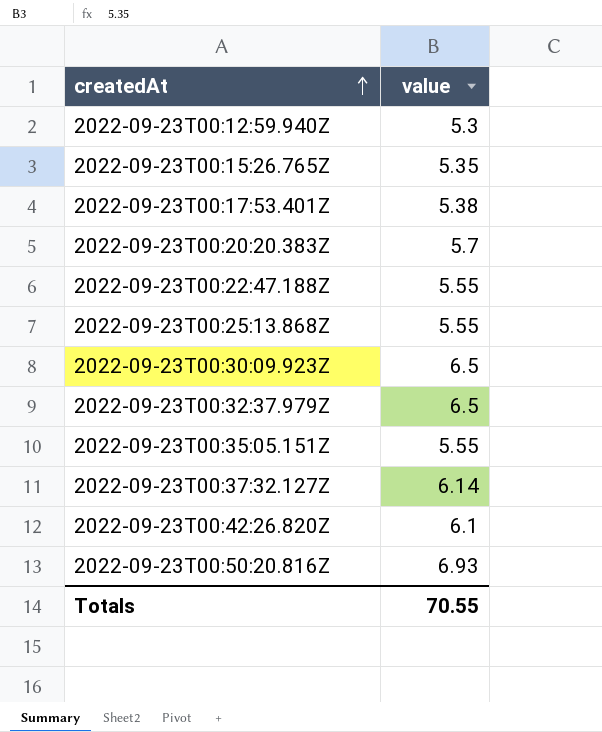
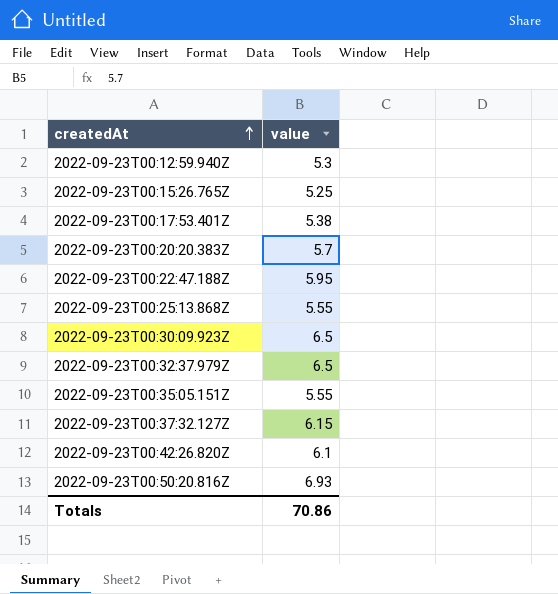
2022-09-23T00:15:26.765Z | value: 5.35 -> 5.25
2022-09-23T00:22:47.188Z | value: 5.55 -> 5.95
2022-09-23T00:37:32.127Z | value: 6.14 -> 6.15
Totals | value: 70.55 -> 70.86

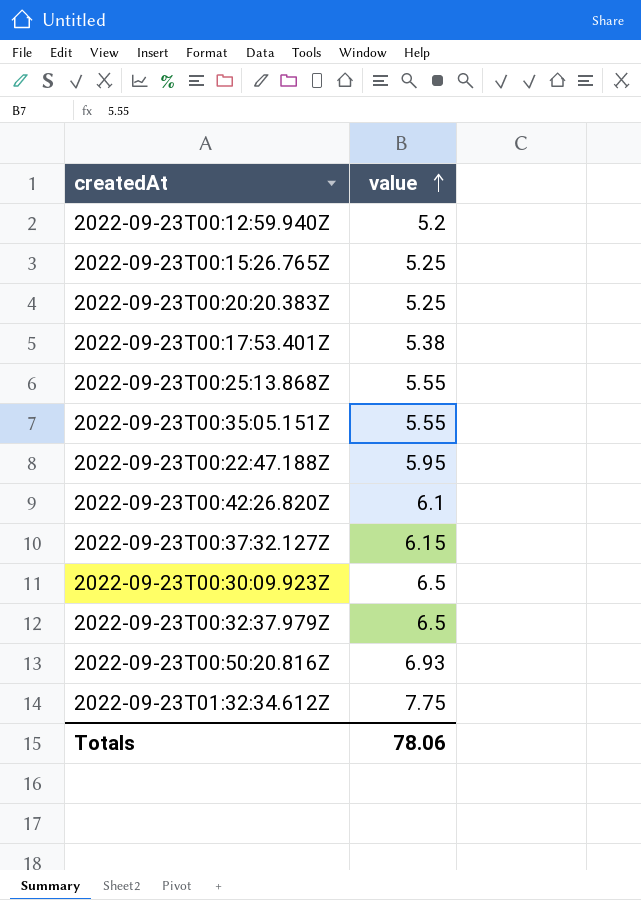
row order: createdAt ascending -> value ascending
2022-09-23T00:12:59.940Z | value: 5.3 -> 5.2
2022-09-23T00:20:20.383Z | value: 5.7 -> 5.25
row 2022-09-23T01:32:34.612Z: none -> 7.75
Totals | value: 70.86 -> 78.06

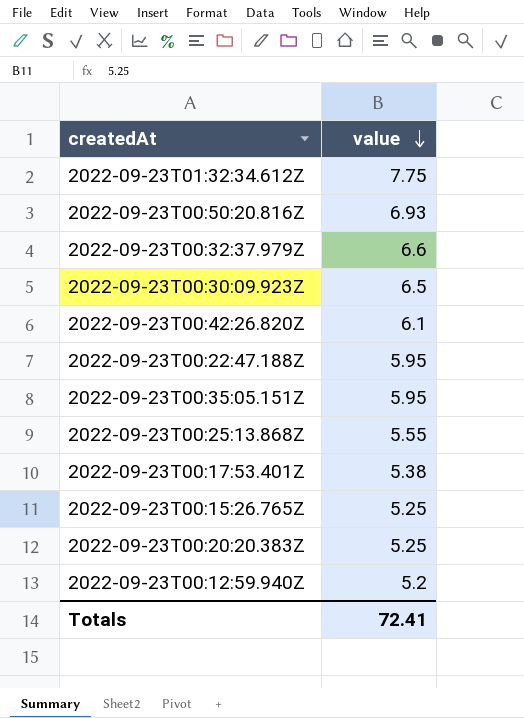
row order: value ascending -> value descending
row 2022-09-23T00:37:32.127Z: 6.15 -> none
2022-09-23T00:32:37.979Z | value: 6.5 -> 6.6
2022-09-23T00:35:05.151Z | value: 5.55 -> 5.95
Totals | value: 78.06 -> 72.41

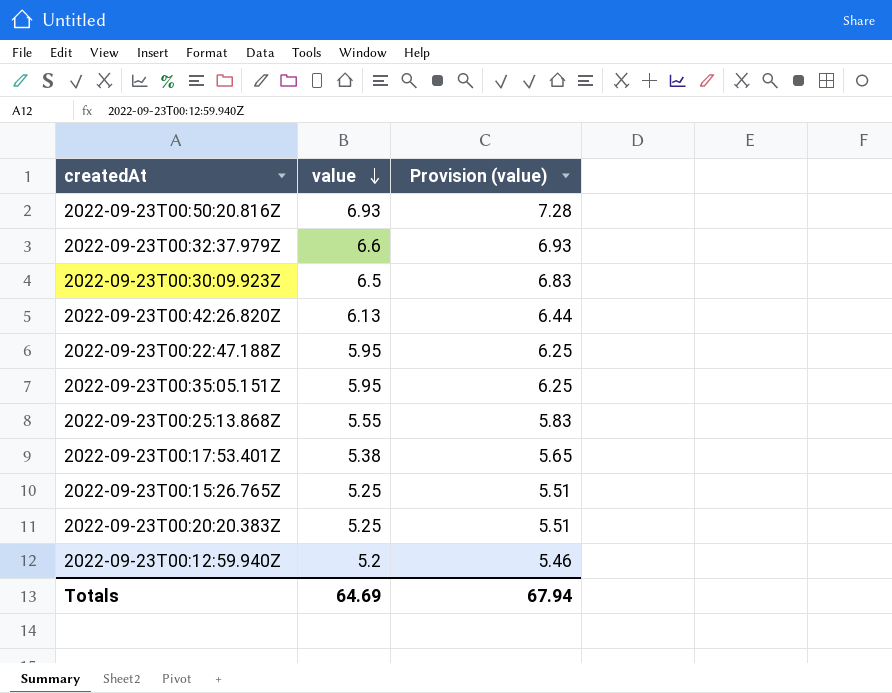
column Provision (value) | formula: none -> [value] * 1.05
row 2022-09-23T01:32:34.612Z: 7.75 -> none
2022-09-23T00:42:26.820Z | value: 6.1 -> 6.13
Totals | value: 72.41 -> 64.69

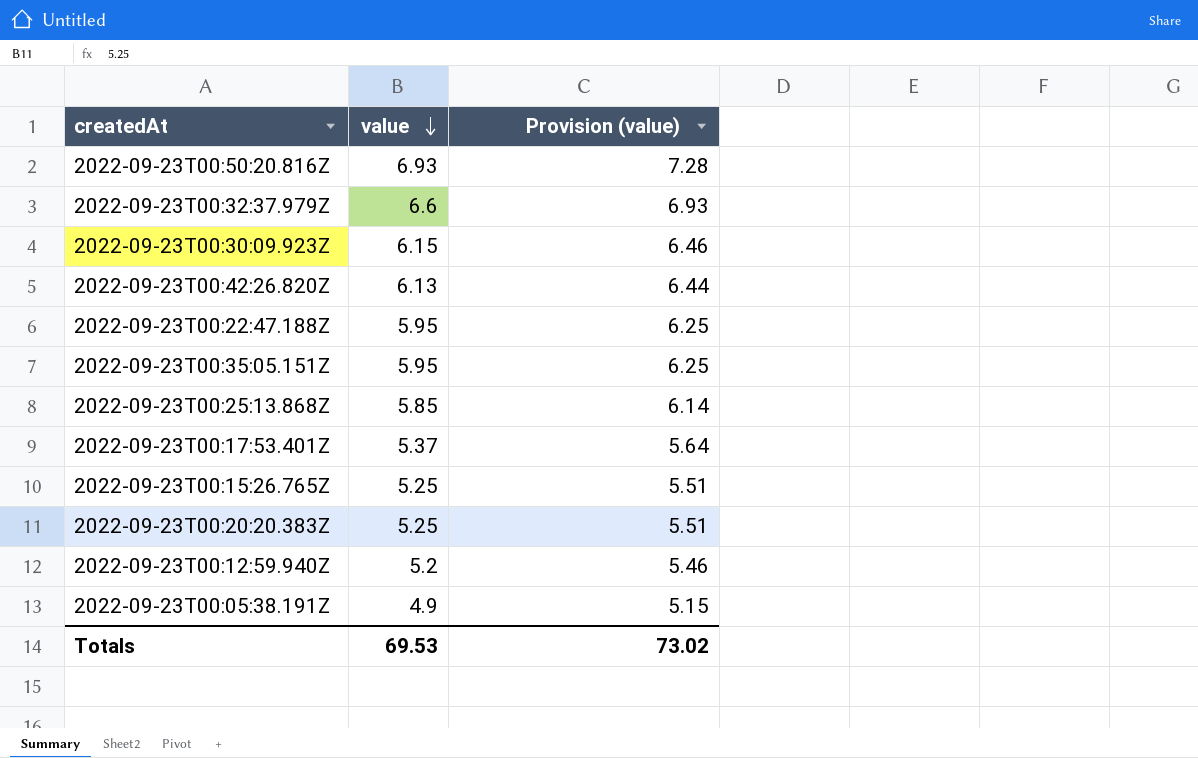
2022-09-23T00:30:09.923Z | value: 6.5 -> 6.15
2022-09-23T00:30:09.923Z | Provision (value): 6.83 -> 6.46
2022-09-23T00:25:13.868Z | value: 5.55 -> 5.85
2022-09-23T00:25:13.868Z | Provision (value): 5.83 -> 6.14
2022-09-23T00:17:53.401Z | value: 5.38 -> 5.37
2022-09-23T00:17:53.401Z | Provision (value): 5.65 -> 5.64
row 2022-09-23T00:05:38.191Z: none -> 4.9 | 5.15
Totals | value: 64.69 -> 69.53
Totals | Provision (value): 67.94 -> 73.02

